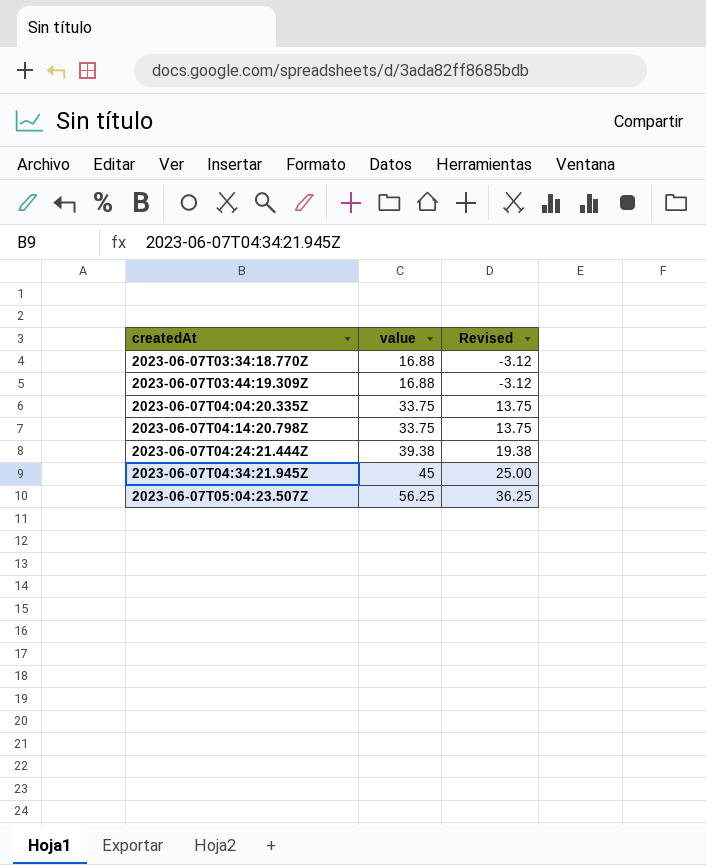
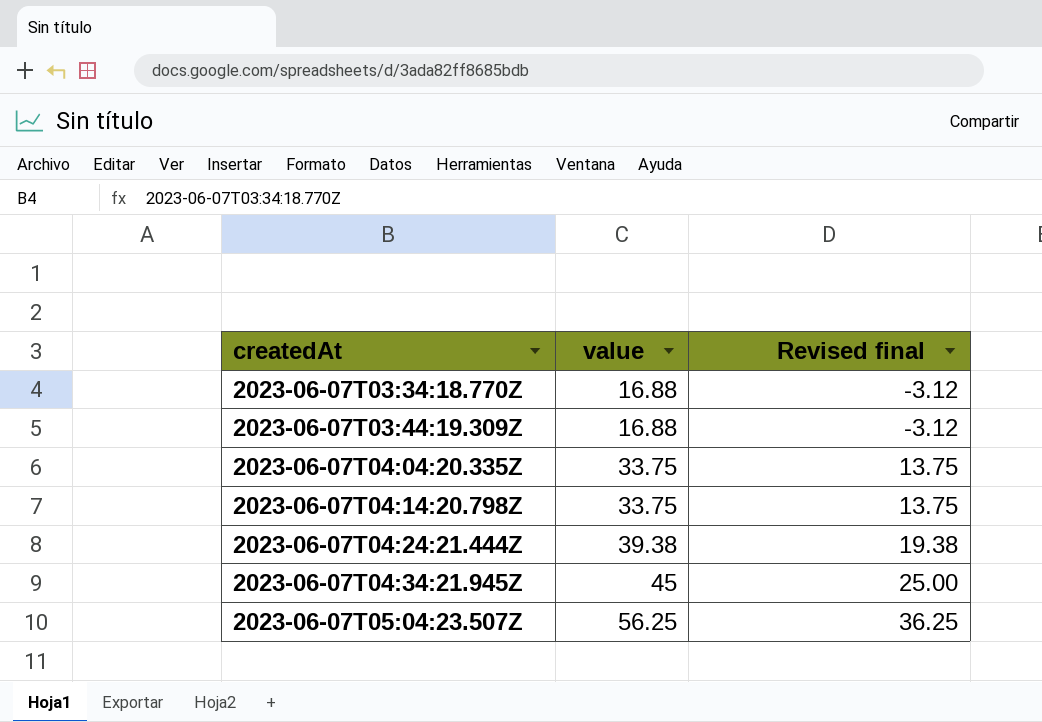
column name: Revised -> Revised final

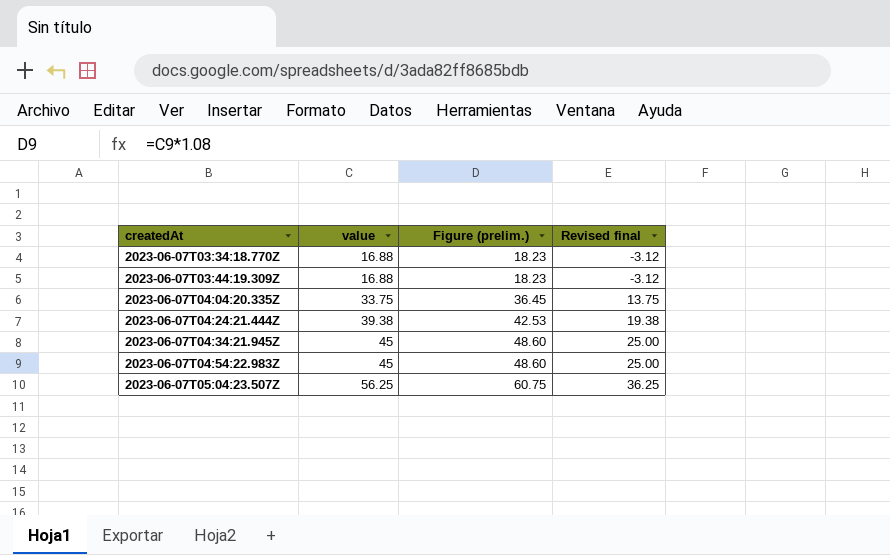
column Figure (prelim.) | formula: none -> [value] * 1.08
row 2023-06-07T04:14:20.798Z: 33.75 | 13.75 -> none
row 2023-06-07T04:54:22.983Z: none -> 45 | 48.60 | 25.00

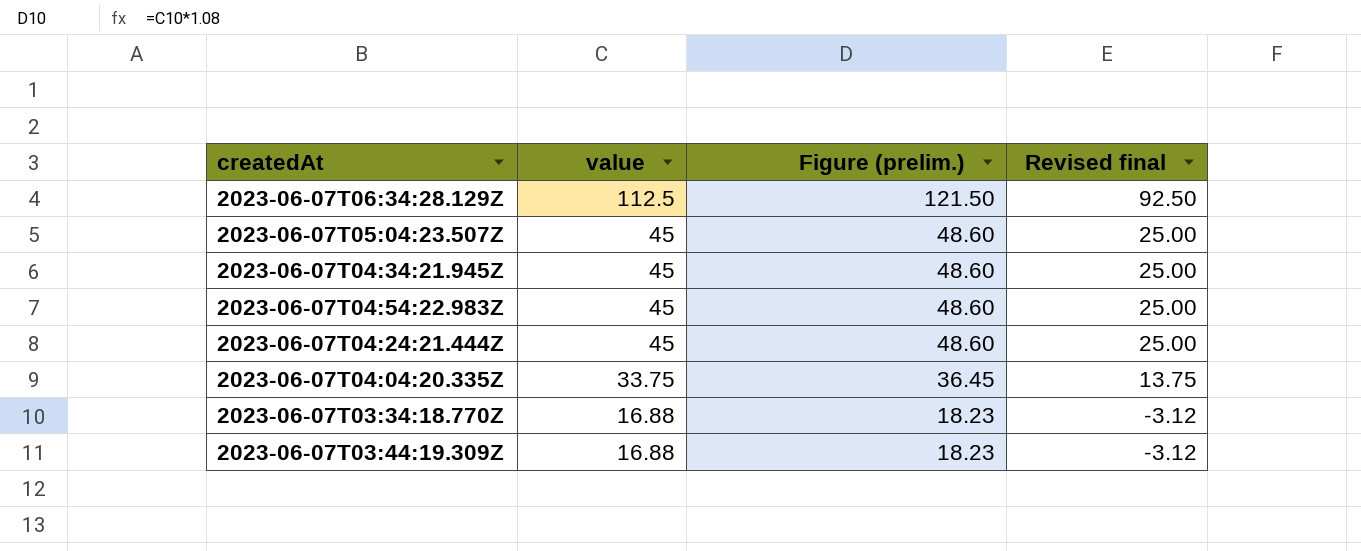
row order: createdAt ascending -> value descending
row 2023-06-07T06:34:28.129Z: none -> 112.5 | 121.50 | 92.50
2023-06-07T05:04:23.507Z | value: 56.25 -> 45
2023-06-07T05:04:23.507Z | Figure (prelim.): 60.75 -> 48.60
2023-06-07T05:04:23.507Z | Revised final: 36.25 -> 25.00
2023-06-07T04:24:21.444Z | value: 39.38 -> 45
2023-06-07T04:24:21.444Z | Figure (prelim.): 42.53 -> 48.60
2023-06-07T04:24:21.444Z | Revised final: 19.38 -> 25.00

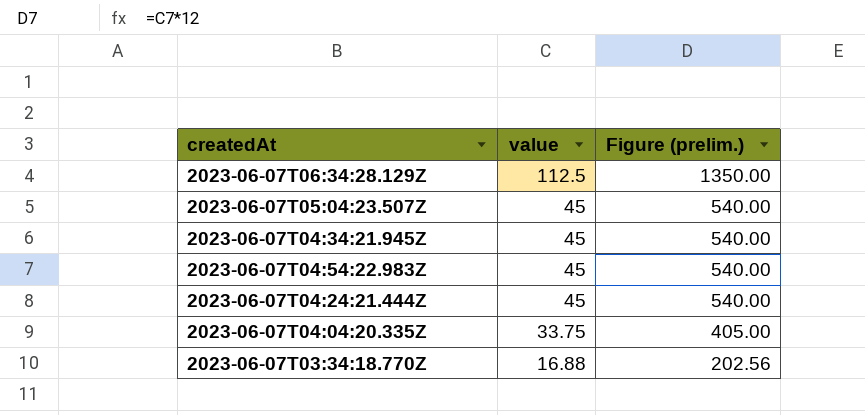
column Revised final | formula: [value] - 20 -> none
column Figure (prelim.) | formula: [value] * 1.08 -> [value] * 12
row 2023-06-07T03:44:19.309Z: 16.88 | 18.23 | -3.12 -> none

